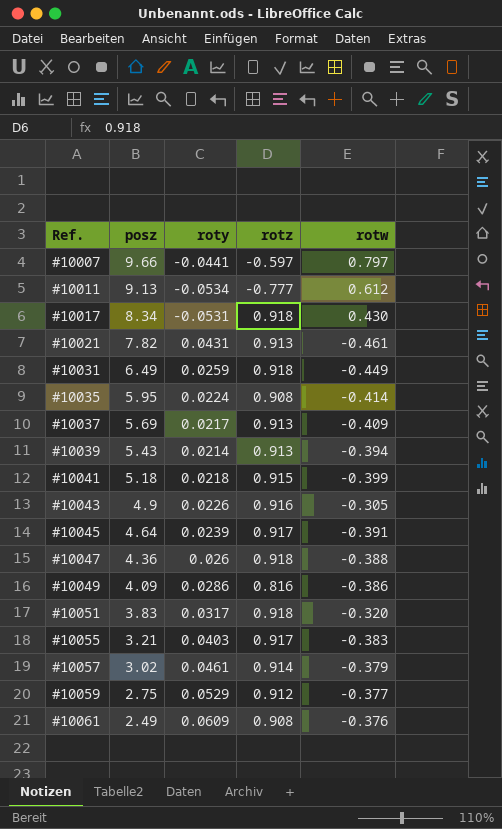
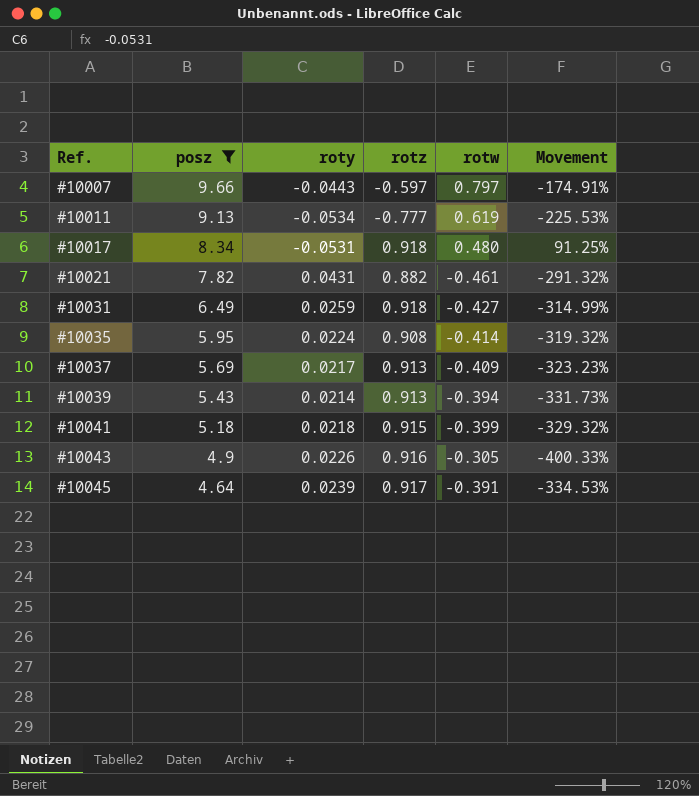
filter: none -> posz >= 4.64
column Movement | formula: none -> ([rotz] - [rotw]) / [rotw]
#10007 | roty: -0.0441 -> -0.0443
#10011 | rotw: 0.612 -> 0.619
#10017 | rotw: 0.430 -> 0.480
#10021 | rotz: 0.913 -> 0.882
#10031 | rotw: -0.449 -> -0.427

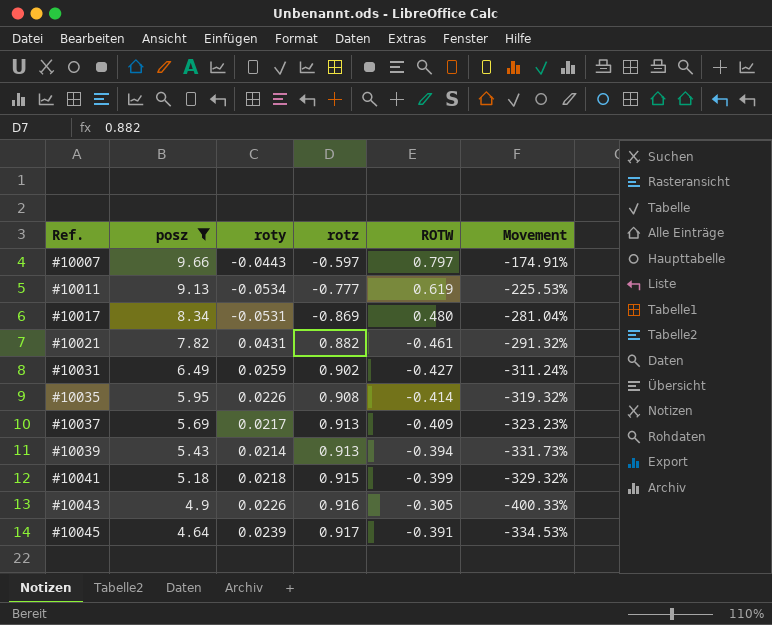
column name: rotw -> ROTW
#10017 | rotz: 0.918 -> -0.869
#10017 | Movement: 91.25% -> -281.04%
#10031 | rotz: 0.918 -> 0.902
#10031 | Movement: -314.99% -> -311.24%
#10035 | roty: 0.0224 -> 0.0226

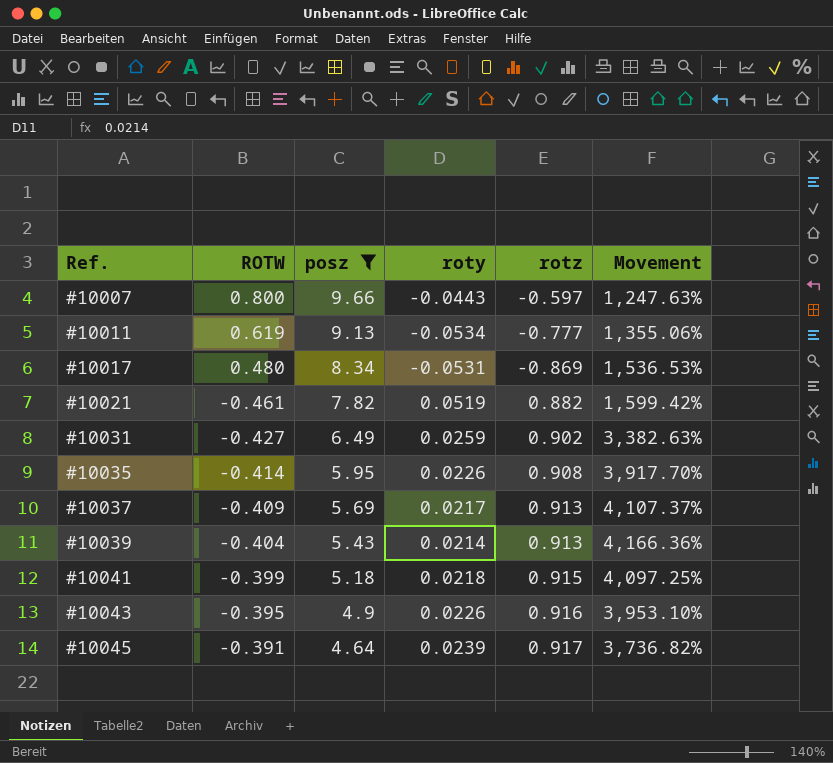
column ROTW | position: 5 -> 2
column Movement | formula: ([rotz] - [ROTW]) / [ROTW] -> ([rotz] - [roty]) / [roty]
#10007 | ROTW: 0.797 -> 0.800
#10021 | roty: 0.0431 -> 0.0519
#10039 | ROTW: -0.394 -> -0.404
#10043 | ROTW: -0.305 -> -0.395

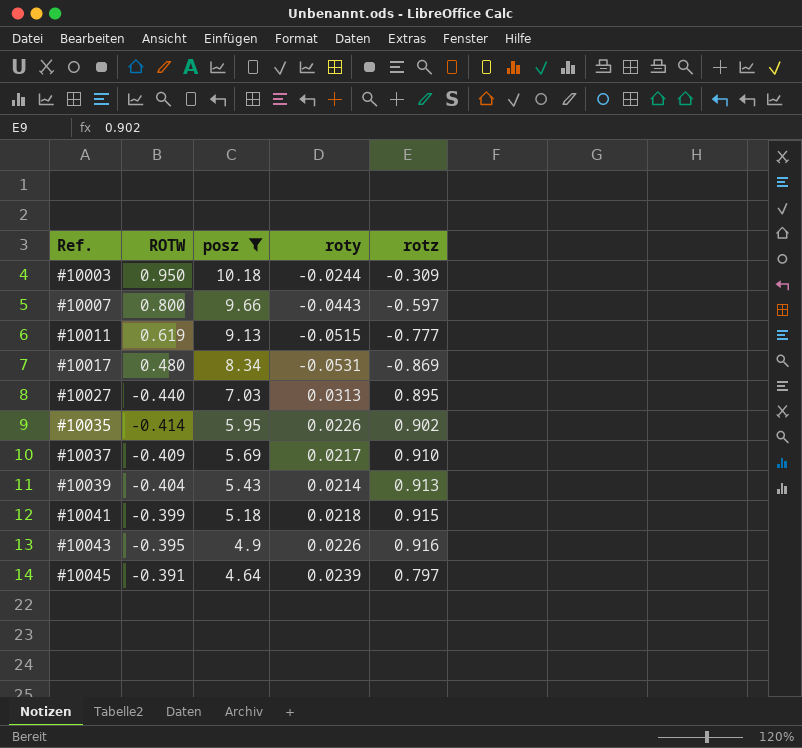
column Movement | formula: ([rotz] - [roty]) / [roty] -> none
row #10021: -0.461 | 7.82 | 0.0519 | 0.882 | 1,599.42% -> none
row #10031: -0.427 | 6.49 | 0.0259 | 0.902 | 3,382.63% -> none
row #10003: none -> 0.950 | 10.18 | -0.0244 | -0.309
#10011 | roty: -0.0534 -> -0.0515
row #10027: none -> -0.440 | 7.03 | 0.0313 | 0.895
#10035 | rotz: 0.908 -> 0.902
#10037 | rotz: 0.913 -> 0.910
#10045 | rotz: 0.917 -> 0.797

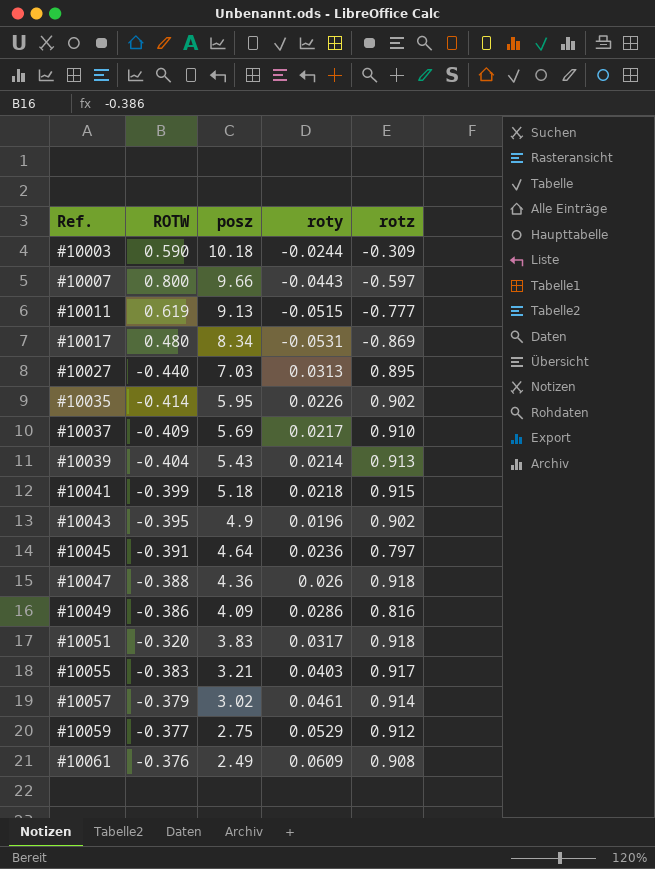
filter: posz >= 4.64 -> none
#10003 | ROTW: 0.950 -> 0.590
#10043 | roty: 0.0226 -> 0.0196
#10043 | rotz: 0.916 -> 0.902
#10045 | roty: 0.0239 -> 0.0236

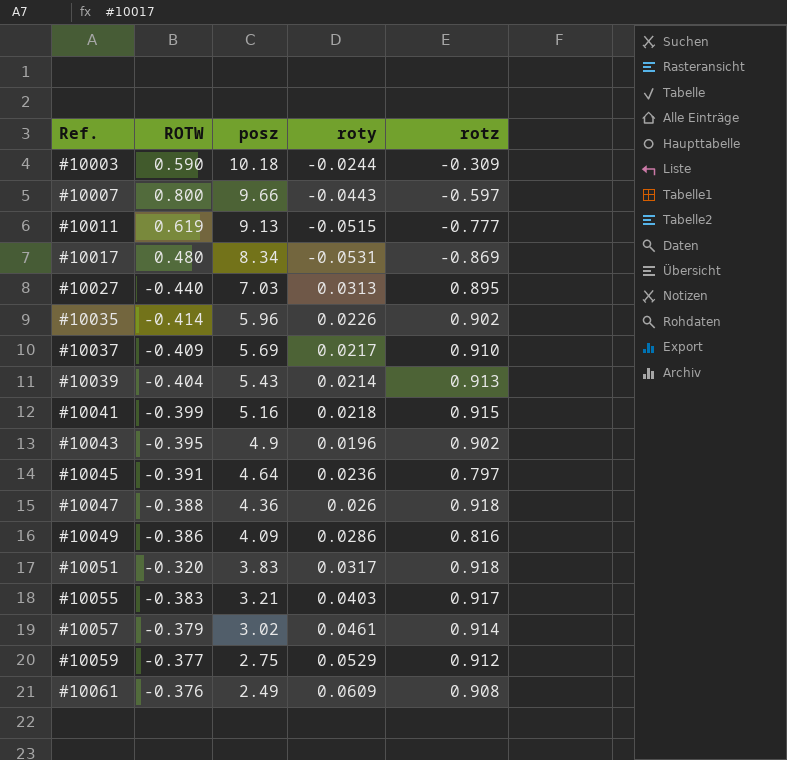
#10035 | posz: 5.95 -> 5.96
#10041 | posz: 5.18 -> 5.16

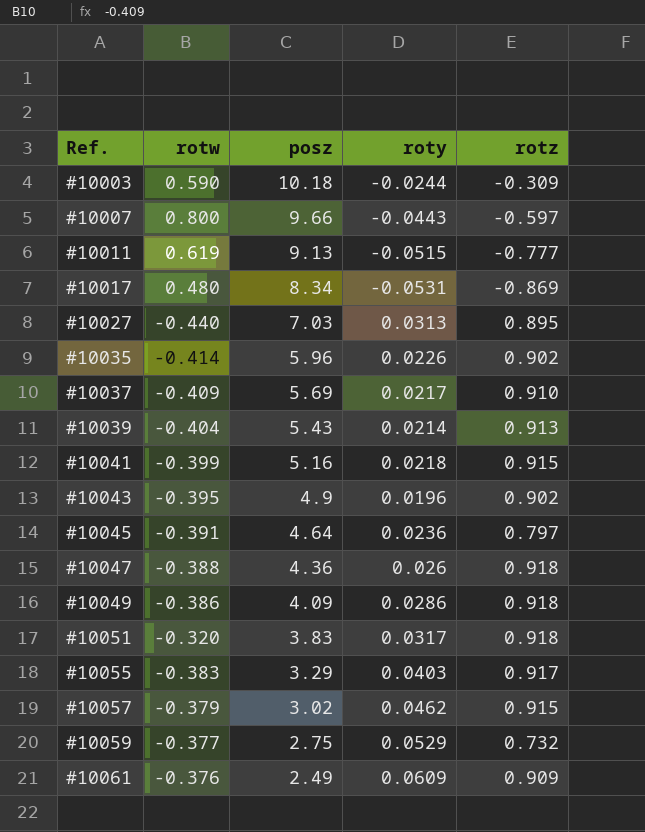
column name: ROTW -> rotw
#10049 | rotz: 0.816 -> 0.918
#10055 | posz: 3.21 -> 3.29
#10057 | roty: 0.0461 -> 0.0462
#10057 | rotz: 0.914 -> 0.915
#10059 | rotz: 0.912 -> 0.732
#10061 | rotz: 0.908 -> 0.909

